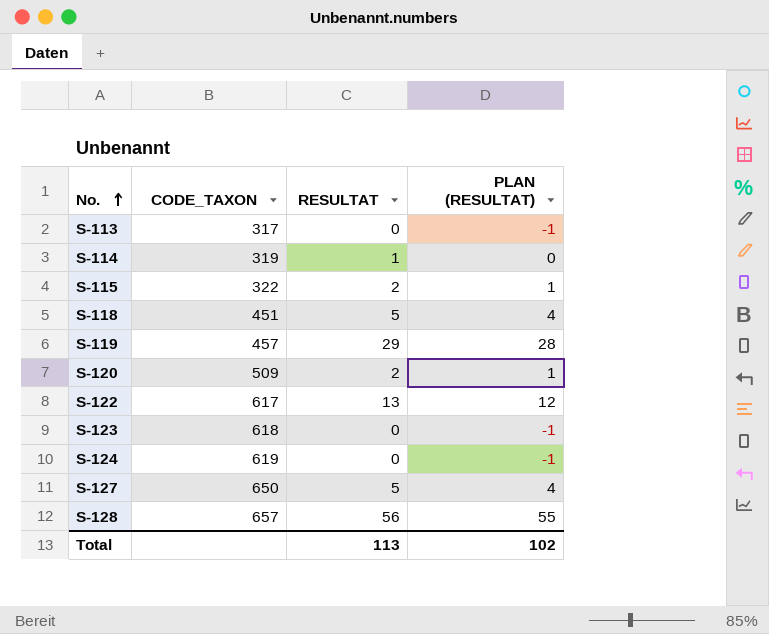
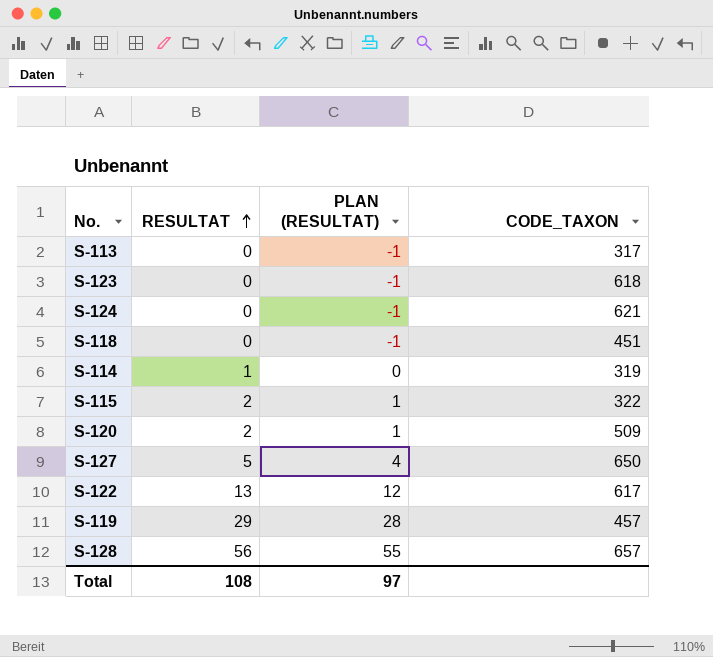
row order: No. ascending -> RESULTAT ascending
column CODE_TAXON | position: 2 -> 4
S-124 | CODE_TAXON: 619 -> 621
S-118 | RESULTAT: 5 -> 0
S-118 | PLAN (RESULTAT): 4 -> -1
Total | RESULTAT: 113 -> 108
Total | PLAN (RESULTAT): 102 -> 97

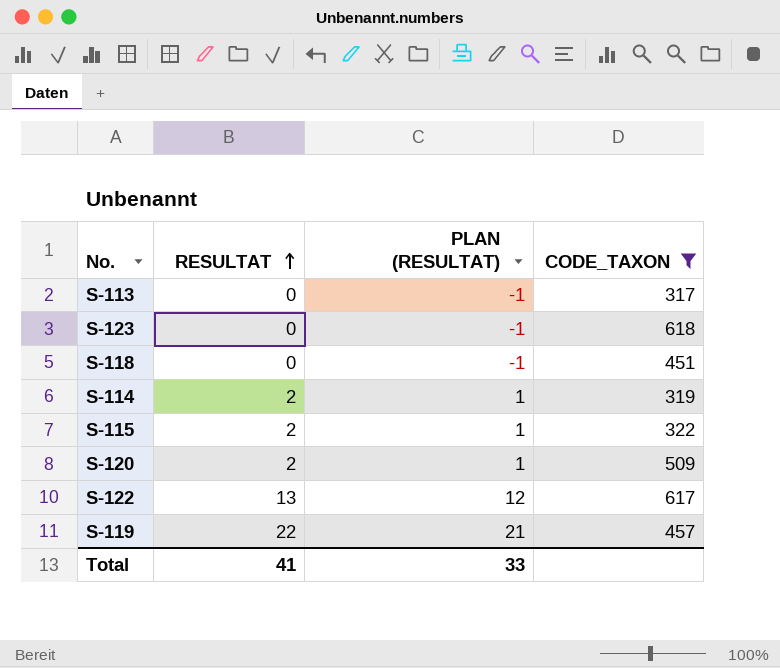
filter: none -> CODE_TAXON <= 618
S-114 | RESULTAT: 1 -> 2
S-114 | PLAN (RESULTAT): 0 -> 1
S-119 | RESULTAT: 29 -> 22
S-119 | PLAN (RESULTAT): 28 -> 21
Total | RESULTAT: 108 -> 41
Total | PLAN (RESULTAT): 97 -> 33

